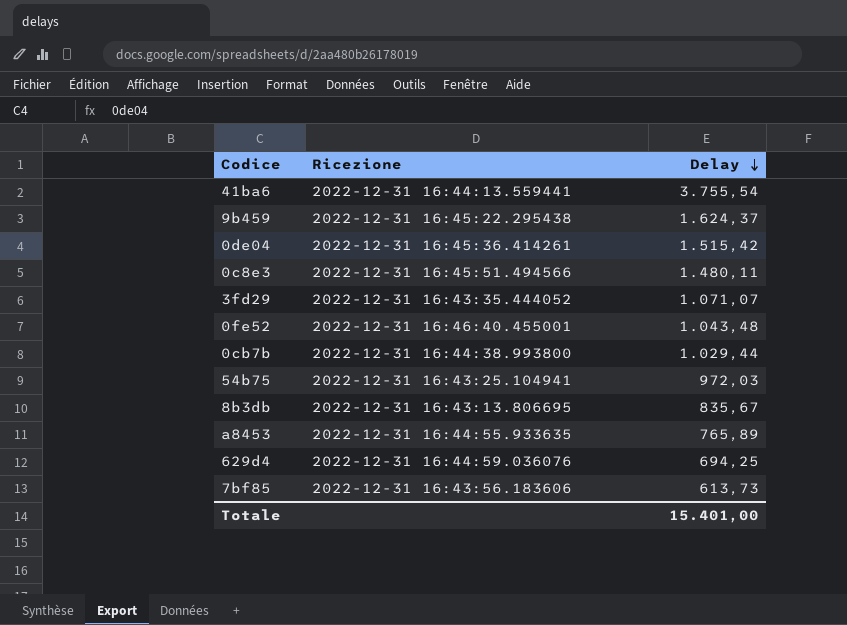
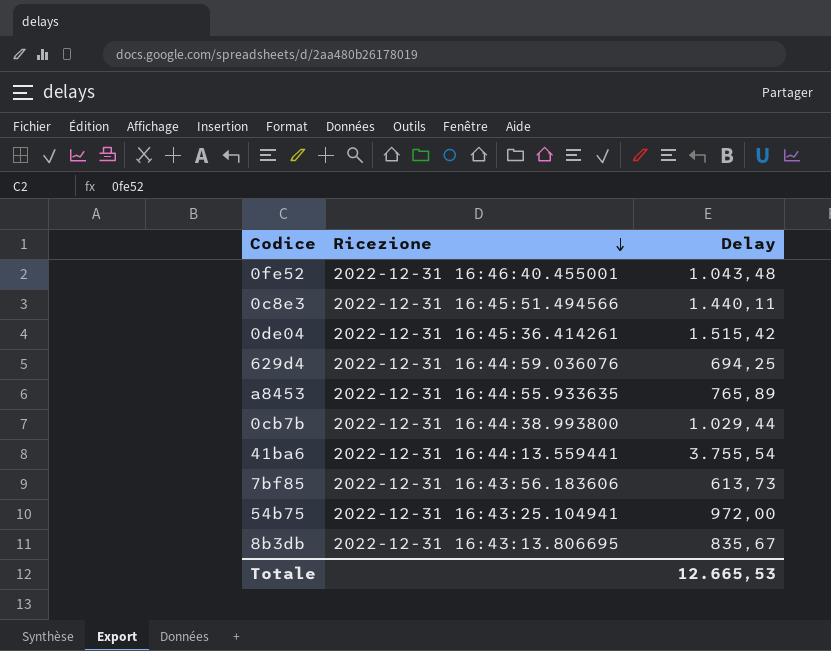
row order: Delay descending -> Ricezione descending
row 9b459: 2022-12-31 16:45:22.295438 | 1.624,37 -> none
row 3fd29: 2022-12-31 16:43:35.444052 | 1.071,07 -> none
0c8e3 | Delay: 1.480,11 -> 1.440,11
54b75 | Delay: 972,03 -> 972,00
Totale | Delay: 15.401,00 -> 12.665,53

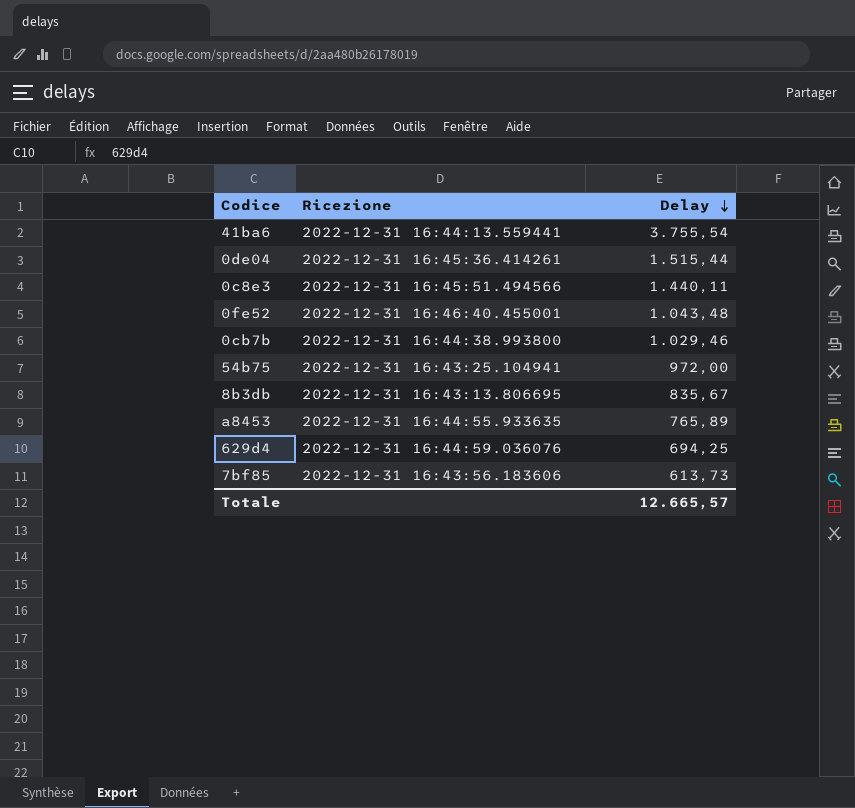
row order: Ricezione descending -> Delay descending
0de04 | Delay: 1.515,42 -> 1.515,44
0cb7b | Delay: 1.029,44 -> 1.029,46
Totale | Delay: 12.665,53 -> 12.665,57

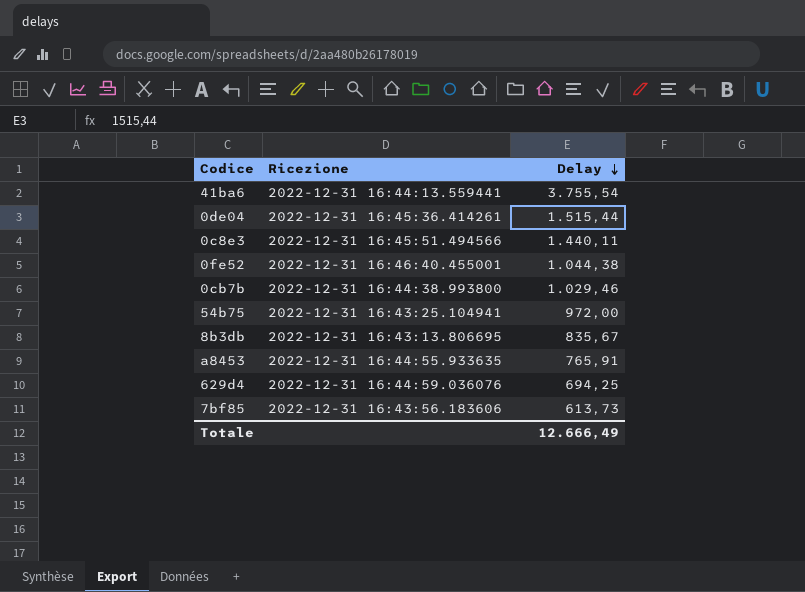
0fe52 | Delay: 1.043,48 -> 1.044,38
a8453 | Delay: 765,89 -> 765,91
Totale | Delay: 12.665,57 -> 12.666,49

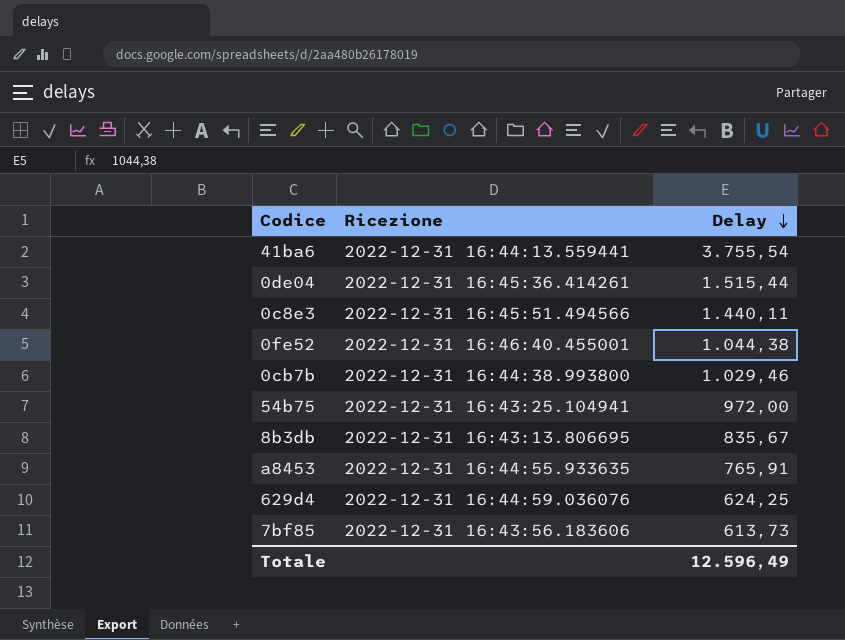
629d4 | Delay: 694,25 -> 624,25
Totale | Delay: 12.666,49 -> 12.596,49

